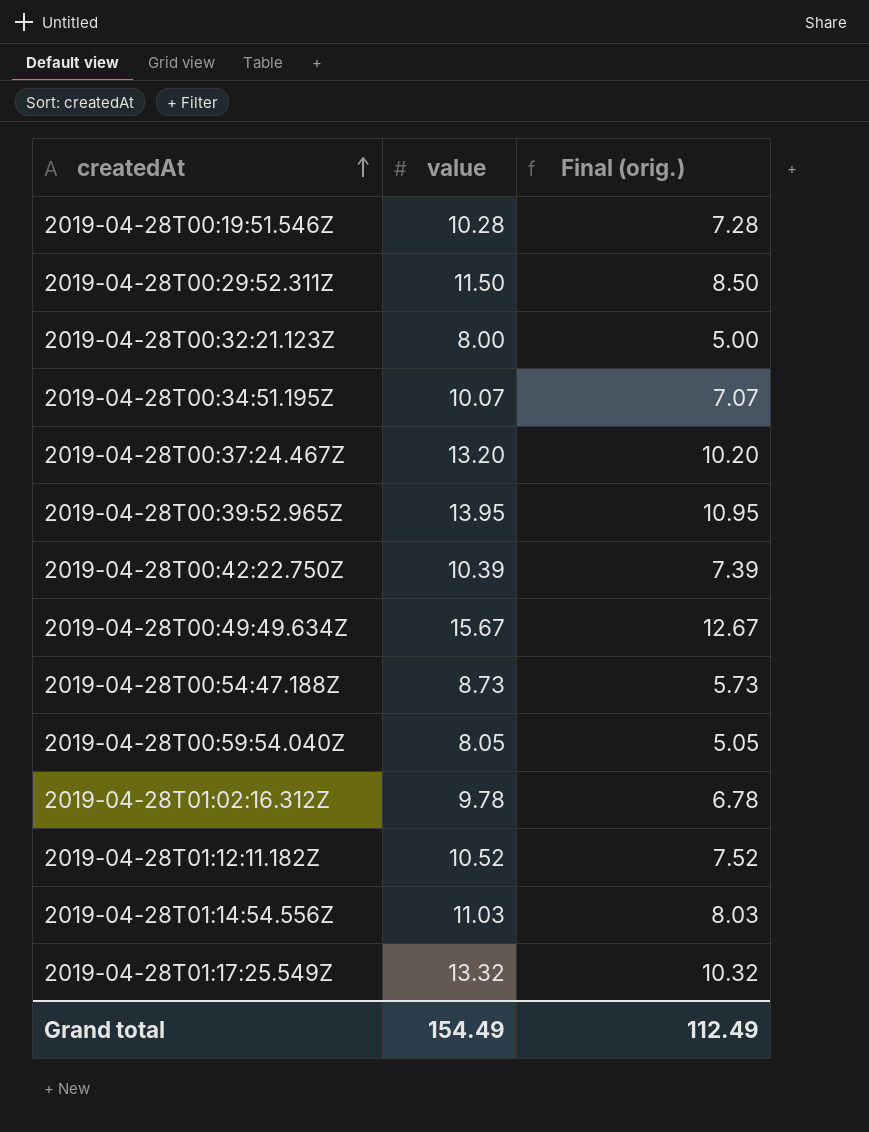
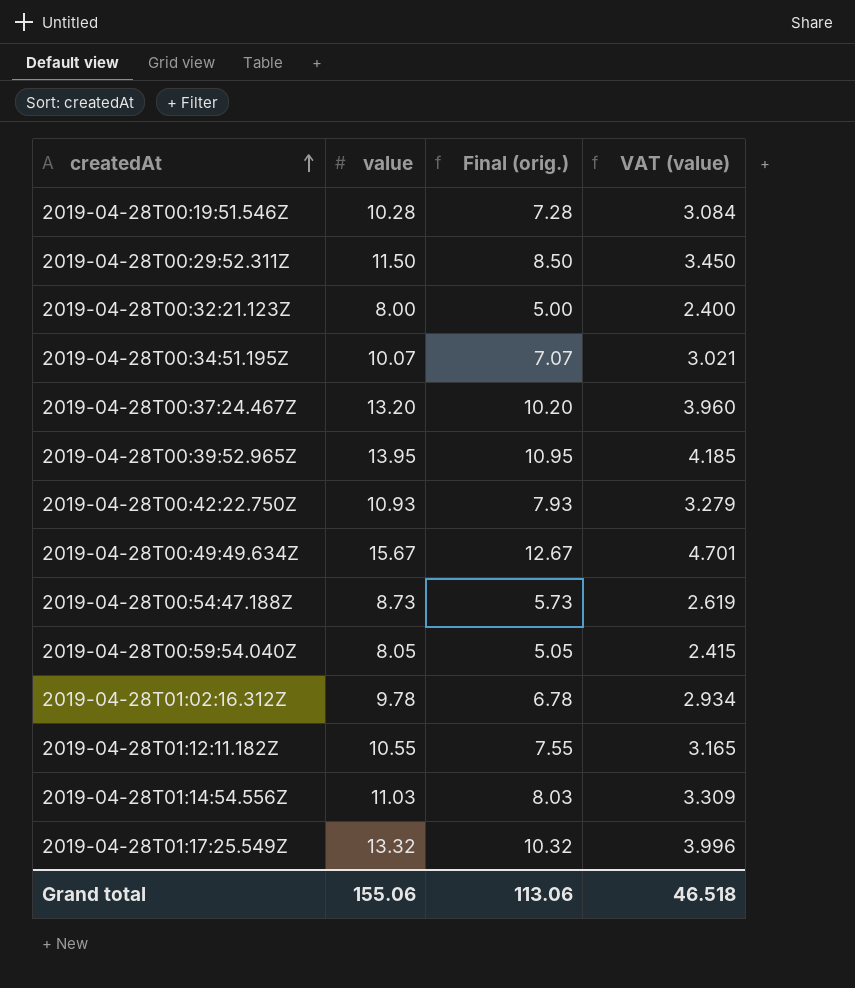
column VAT (value) | formula: none -> [value] * 0.3
2019-04-28T00:42:22.750Z | value: 10.39 -> 10.93
2019-04-28T00:42:22.750Z | Final (orig.): 7.39 -> 7.93
2019-04-28T01:12:11.182Z | value: 10.52 -> 10.55
2019-04-28T01:12:11.182Z | Final (orig.): 7.52 -> 7.55
Grand total | value: 154.49 -> 155.06
Grand total | Final (orig.): 112.49 -> 113.06

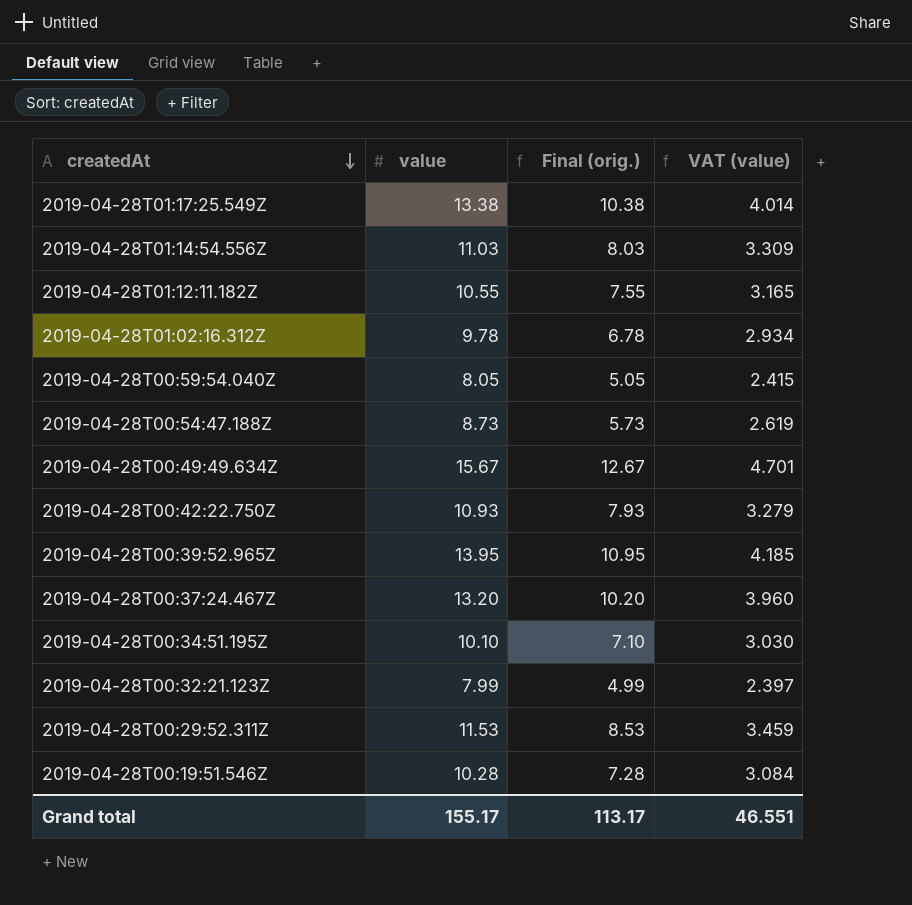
row order: createdAt ascending -> createdAt descending
2019-04-28T01:17:25.549Z | value: 13.32 -> 13.38
2019-04-28T01:17:25.549Z | Final (orig.): 10.32 -> 10.38
2019-04-28T01:17:25.549Z | VAT (value): 3.996 -> 4.014
2019-04-28T00:34:51.195Z | value: 10.07 -> 10.10
2019-04-28T00:34:51.195Z | Final (orig.): 7.07 -> 7.10
2019-04-28T00:34:51.195Z | VAT (value): 3.021 -> 3.030
2019-04-28T00:32:21.123Z | value: 8.00 -> 7.99
2019-04-28T00:32:21.123Z | Final (orig.): 5.00 -> 4.99
2019-04-28T00:32:21.123Z | VAT (value): 2.400 -> 2.397
2019-04-28T00:29:52.311Z | value: 11.50 -> 11.53
2019-04-28T00:29:52.311Z | Final (orig.): 8.50 -> 8.53
2019-04-28T00:29:52.311Z | VAT (value): 3.450 -> 3.459
Grand total | value: 155.06 -> 155.17
Grand total | Final (orig.): 113.06 -> 113.17
Grand total | VAT (value): 46.518 -> 46.551

